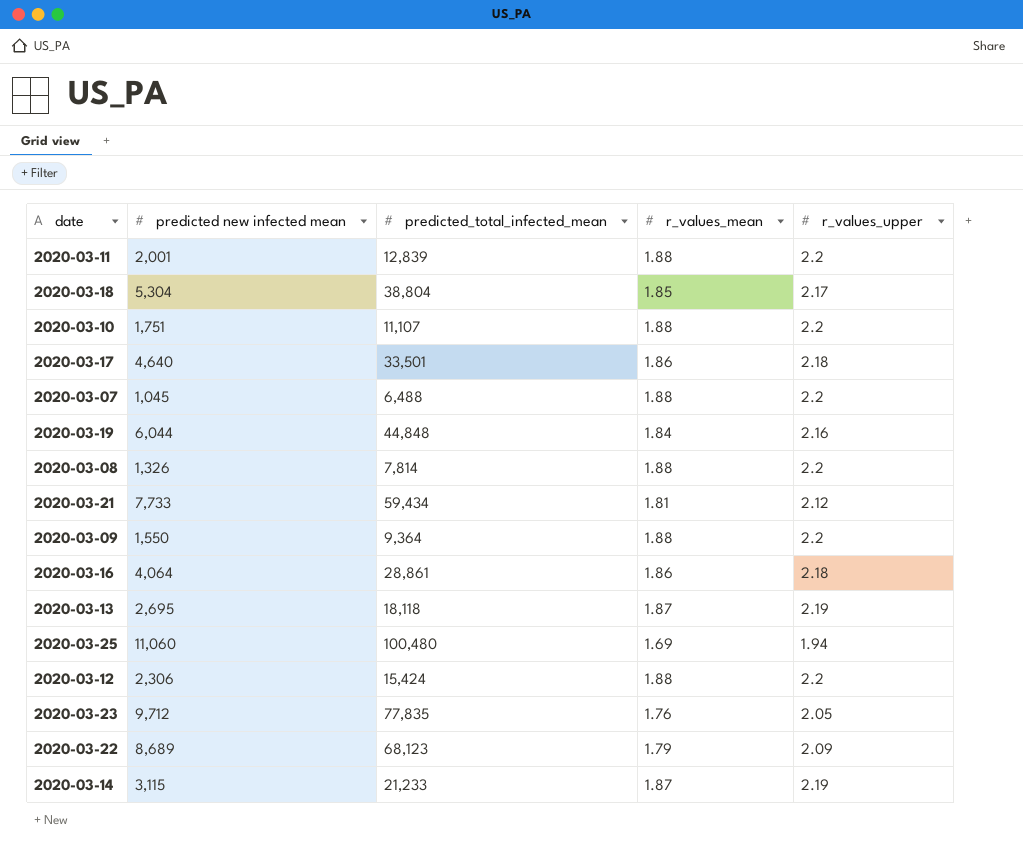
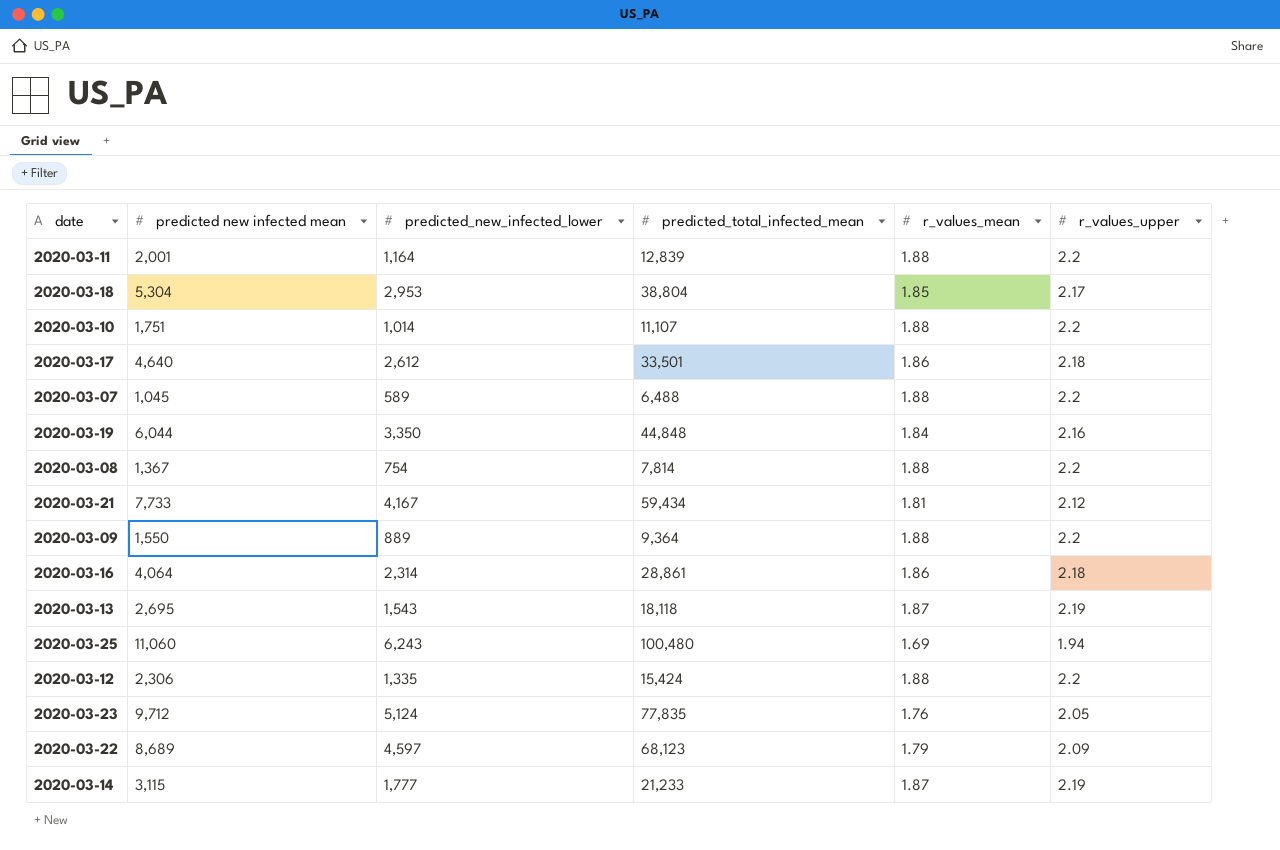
column predicted_new_infected_lower | position: none -> 3
2020-03-08 | predicted new infected mean: 1,326 -> 1,367

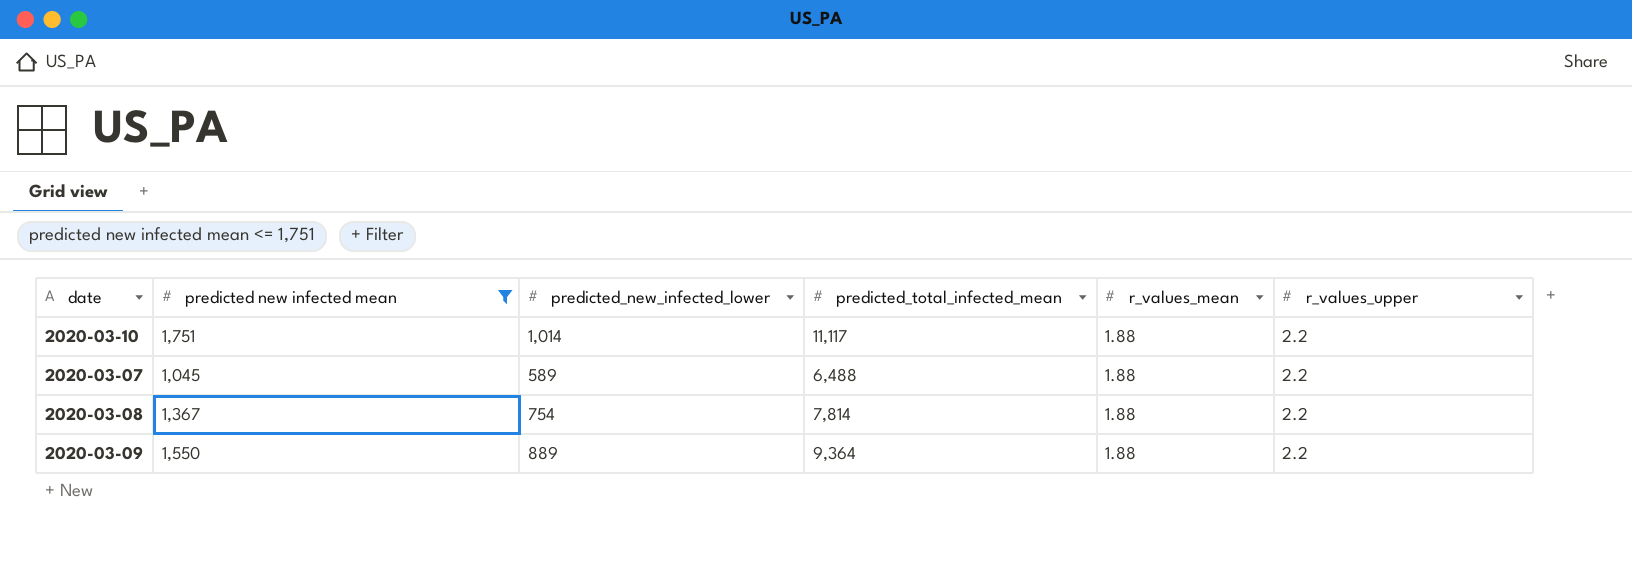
filter: none -> predicted new infected mean <= 1,751
2020-03-10 | predicted_total_infected_mean: 11,107 -> 11,117

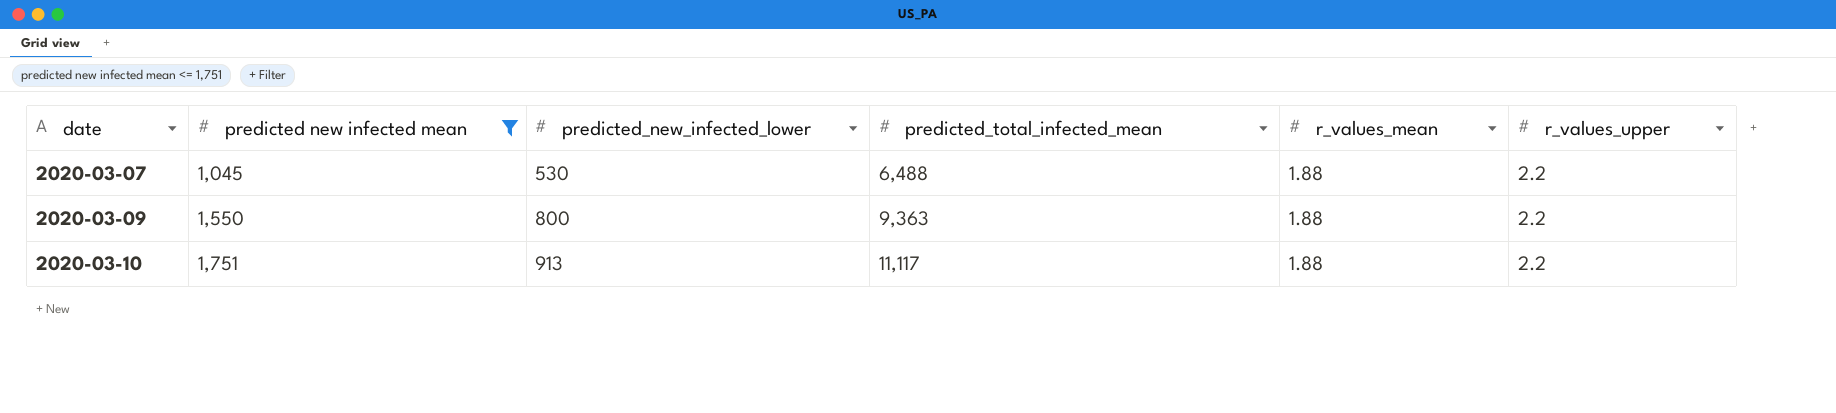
row order: none -> date ascending
row 2020-03-08: 1,367 | 754 | 7,814 | 1.88 | 2.2 -> none
2020-03-07 | predicted_new_infected_lower: 589 -> 530
2020-03-09 | predicted_new_infected_lower: 889 -> 800
2020-03-09 | predicted_total_infected_mean: 9,364 -> 9,363
2020-03-10 | predicted_new_infected_lower: 1,014 -> 913

